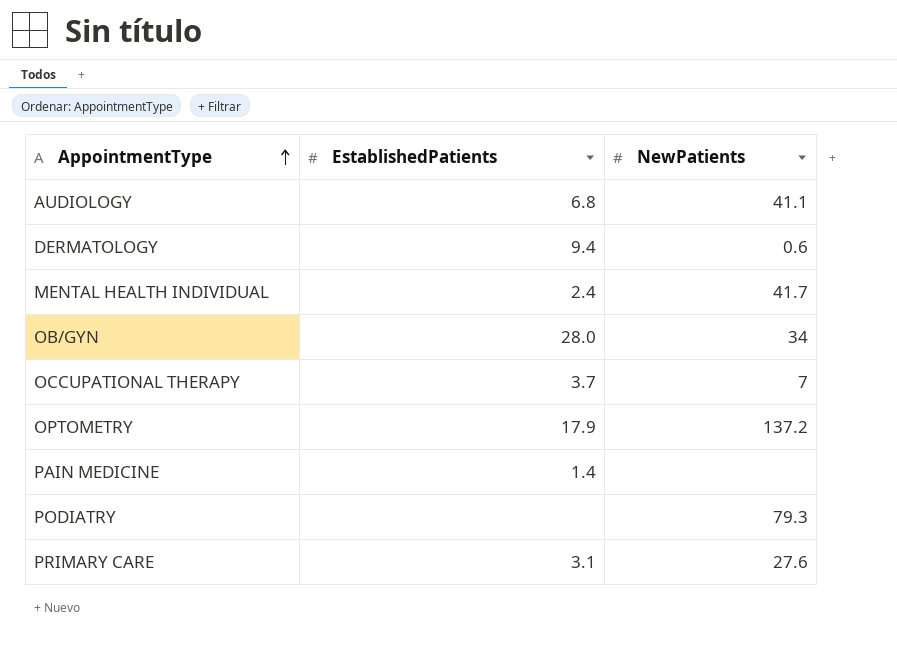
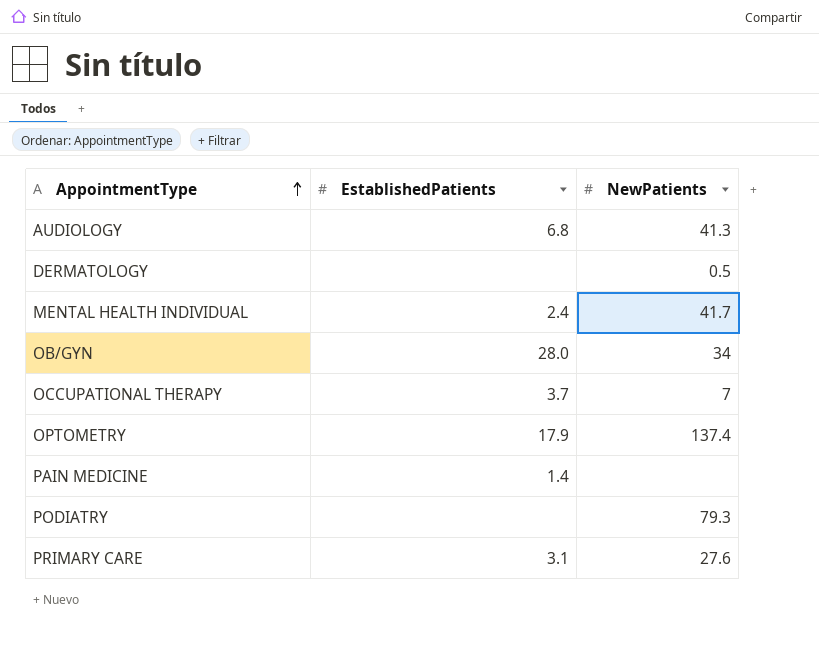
AUDIOLOGY | NewPatients: 41.1 -> 41.3
DERMATOLOGY | EstablishedPatients: 9.4 -> none
DERMATOLOGY | NewPatients: 0.6 -> 0.5
OPTOMETRY | NewPatients: 137.2 -> 137.4

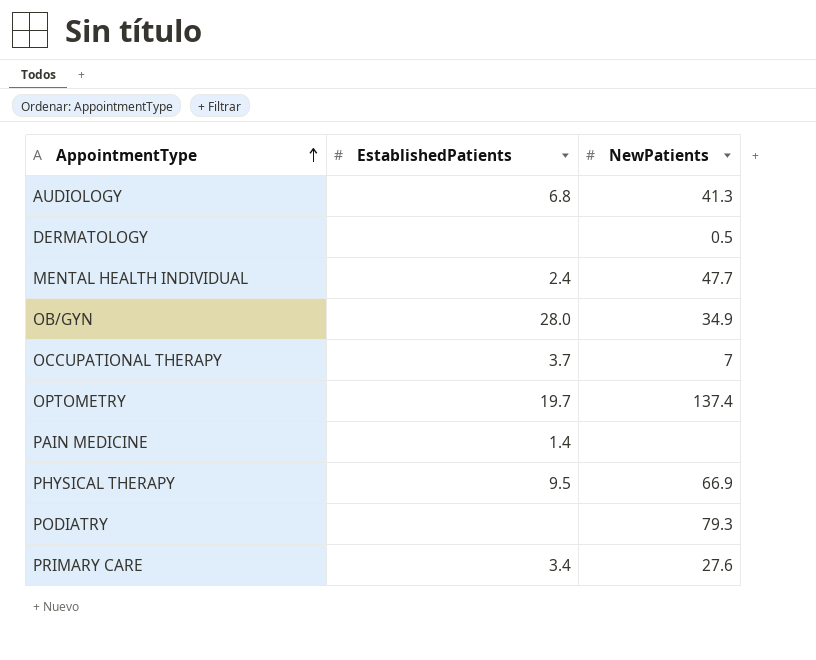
MENTAL HEALTH INDIVIDUAL | NewPatients: 41.7 -> 47.7
OB/GYN | NewPatients: 34 -> 34.9
OPTOMETRY | EstablishedPatients: 17.9 -> 19.7
row PHYSICAL THERAPY: none -> 9.5 | 66.9
PRIMARY CARE | EstablishedPatients: 3.1 -> 3.4

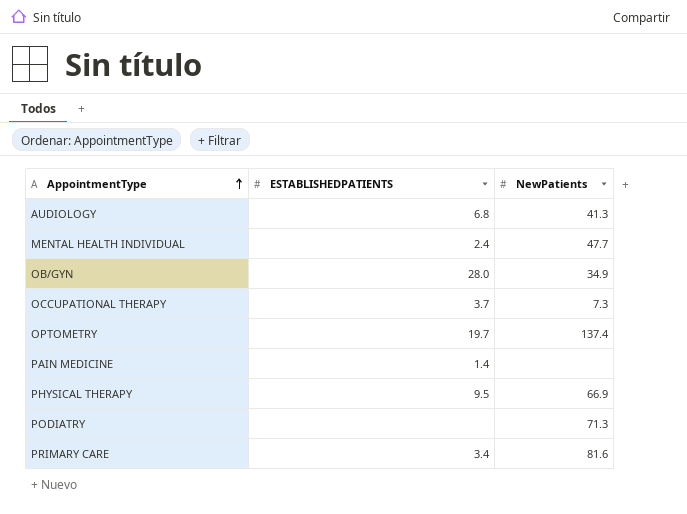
column name: EstablishedPatients -> ESTABLISHEDPATIENTS
row DERMATOLOGY: none | 0.5 -> none
OCCUPATIONAL THERAPY | NewPatients: 7 -> 7.3
PODIATRY | NewPatients: 79.3 -> 71.3
PRIMARY CARE | NewPatients: 27.6 -> 81.6

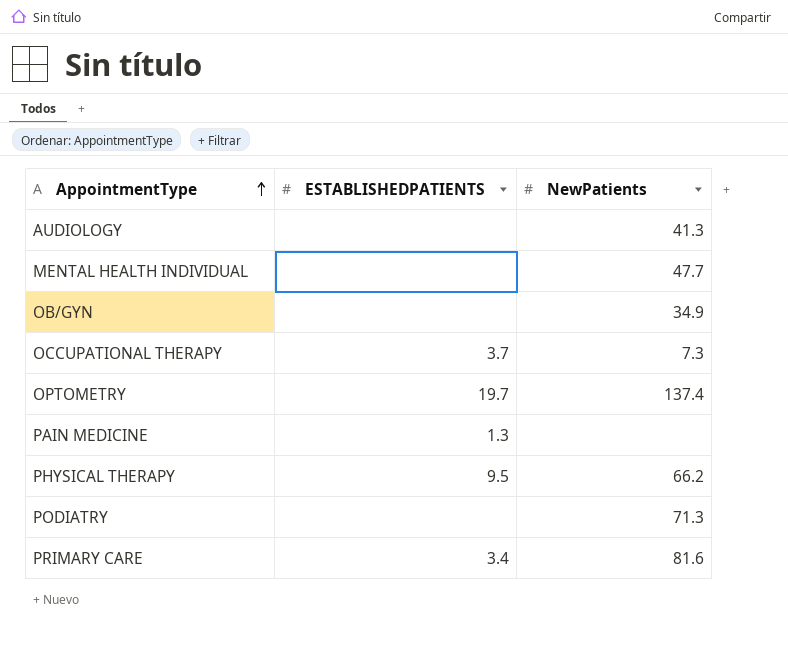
AUDIOLOGY | ESTABLISHEDPATIENTS: 6.8 -> none
MENTAL HEALTH INDIVIDUAL | ESTABLISHEDPATIENTS: 2.4 -> none
OB/GYN | ESTABLISHEDPATIENTS: 28.0 -> none
PAIN MEDICINE | ESTABLISHEDPATIENTS: 1.4 -> 1.3
PHYSICAL THERAPY | NewPatients: 66.9 -> 66.2

